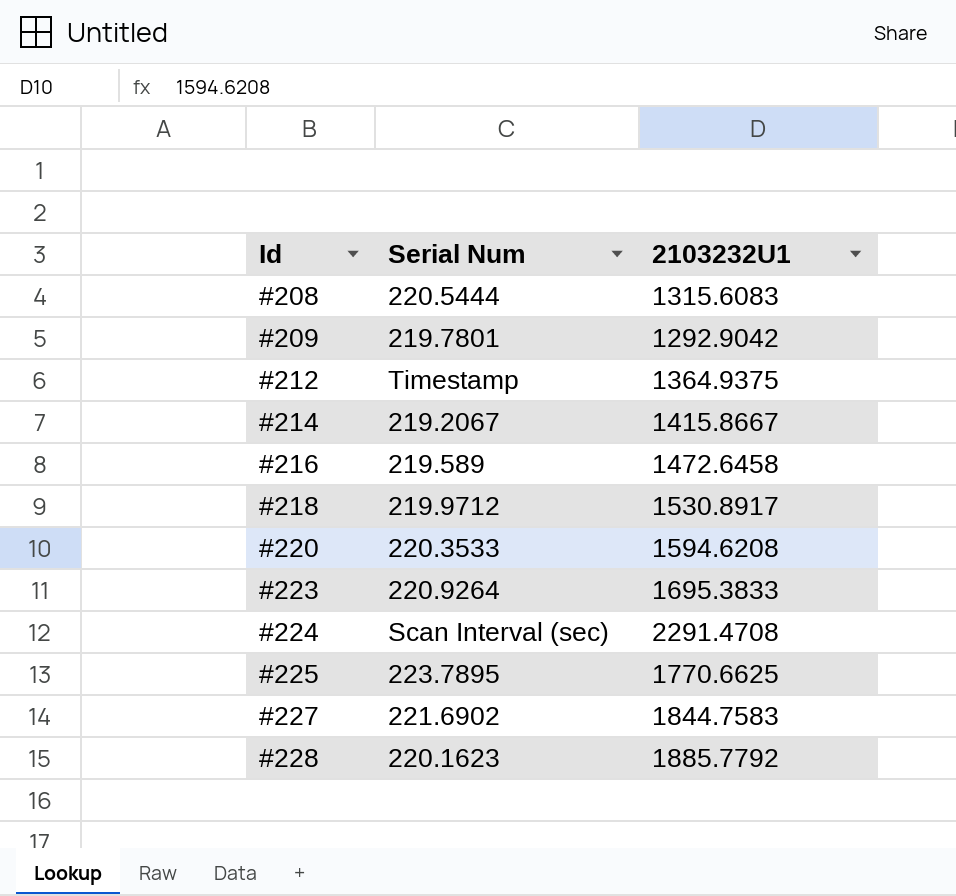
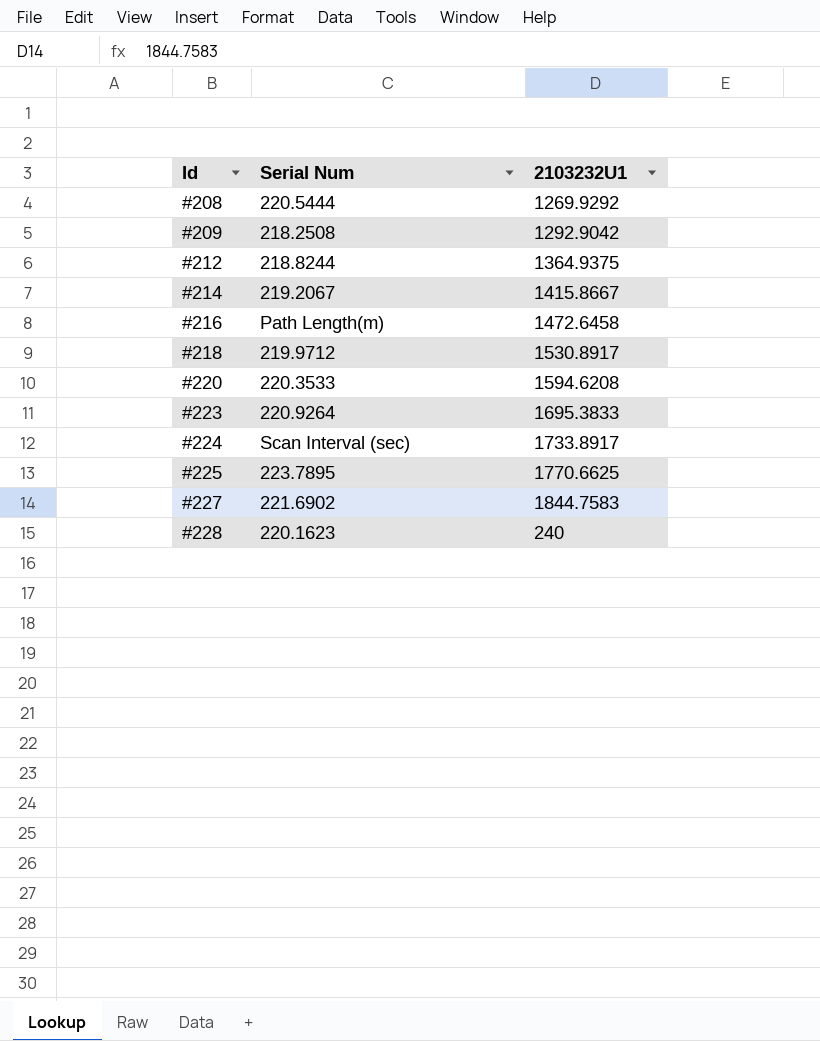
#208 | 2103232U1: 1315.6083 -> 1269.9292
#209 | Serial Num: 219.7801 -> 218.2508
#212 | Serial Num: Timestamp -> 218.8244
#216 | Serial Num: 219.589 -> Path Length(m)
#224 | 2103232U1: 2291.4708 -> 1733.8917
#228 | 2103232U1: 1885.7792 -> 240

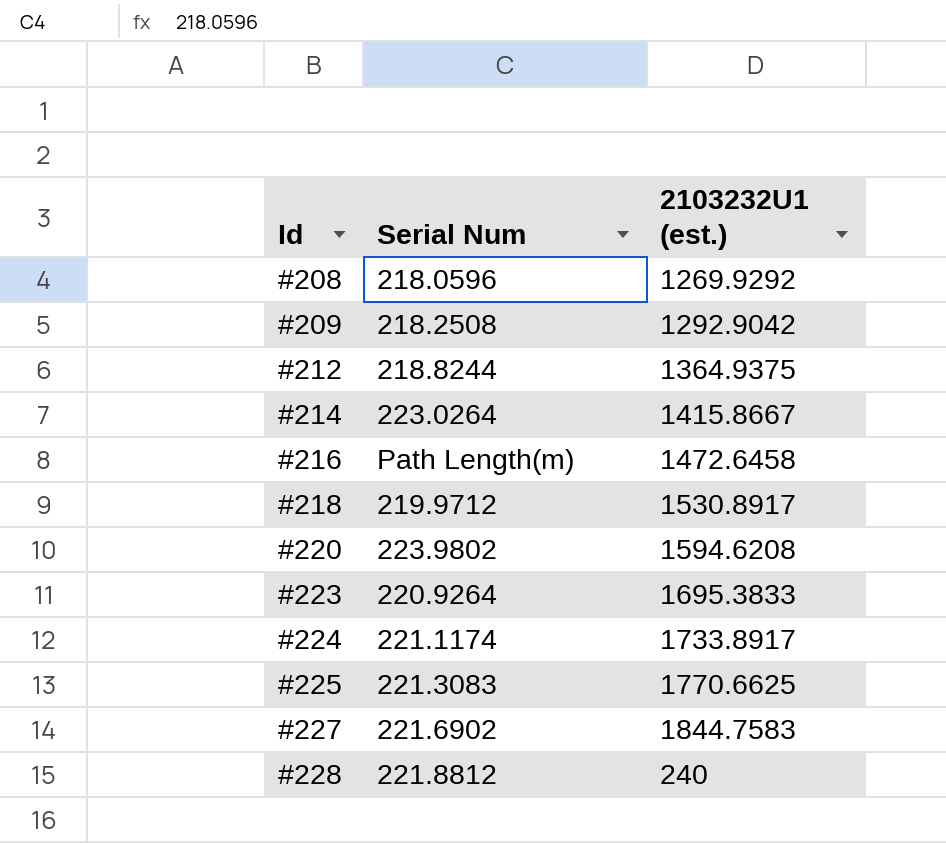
column name: 2103232U1 -> 2103232U1 (est.)
#208 | Serial Num: 220.5444 -> 218.0596
#214 | Serial Num: 219.2067 -> 223.0264
#220 | Serial Num: 220.3533 -> 223.9802
#224 | Serial Num: Scan Interval (sec) -> 221.1174
#225 | Serial Num: 223.7895 -> 221.3083
#228 | Serial Num: 220.1623 -> 221.8812

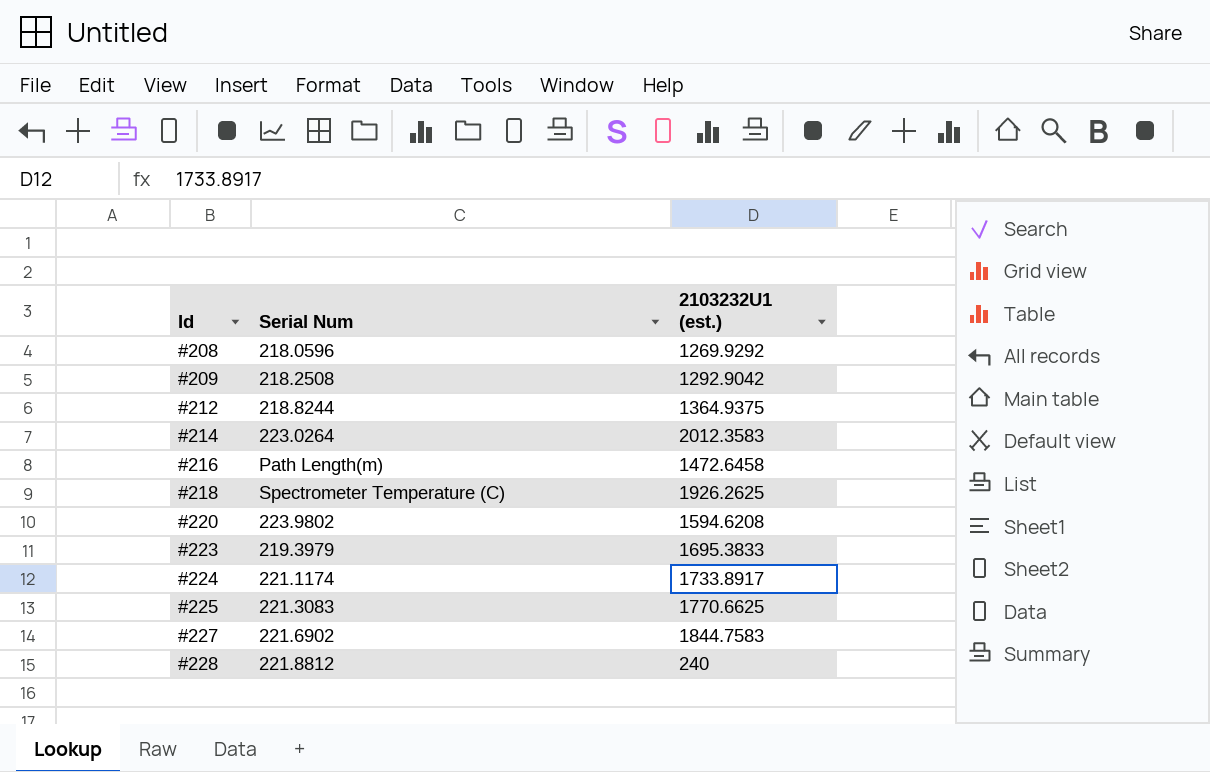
#214 | 2103232U1 (est.): 1415.8667 -> 2012.3583
#218 | Serial Num: 219.9712 -> Spectrometer Temperature (C)
#218 | 2103232U1 (est.): 1530.8917 -> 1926.2625
#223 | Serial Num: 220.9264 -> 219.3979

